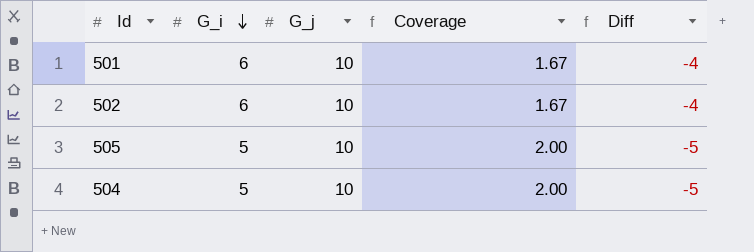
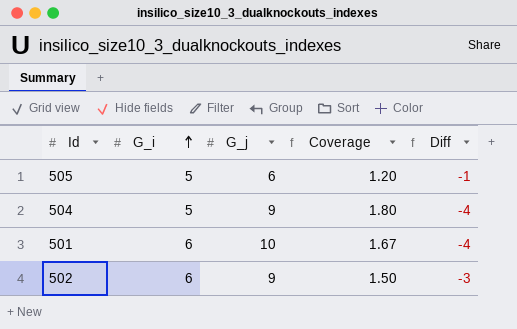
row order: G_i descending -> G_i ascending
505 | G_j: 10 -> 6
505 | Coverage: 2.00 -> 1.20
505 | Diff: -5 -> -1
504 | G_j: 10 -> 9
504 | Coverage: 2.00 -> 1.80
504 | Diff: -5 -> -4
502 | G_j: 10 -> 9
502 | Coverage: 1.67 -> 1.50
502 | Diff: -4 -> -3

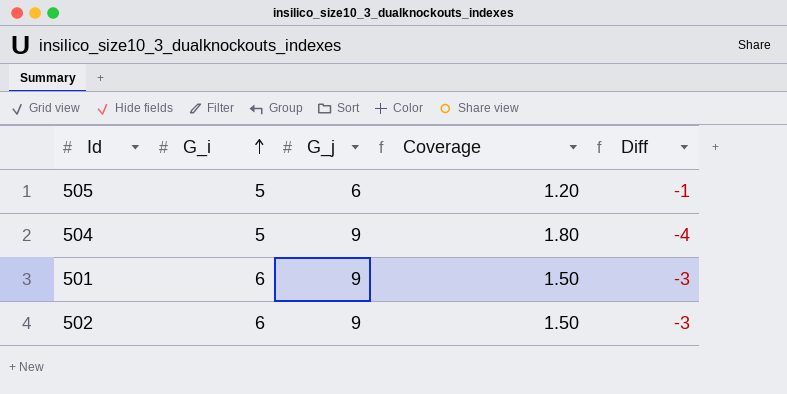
501 | G_j: 10 -> 9
501 | Coverage: 1.67 -> 1.50
501 | Diff: -4 -> -3

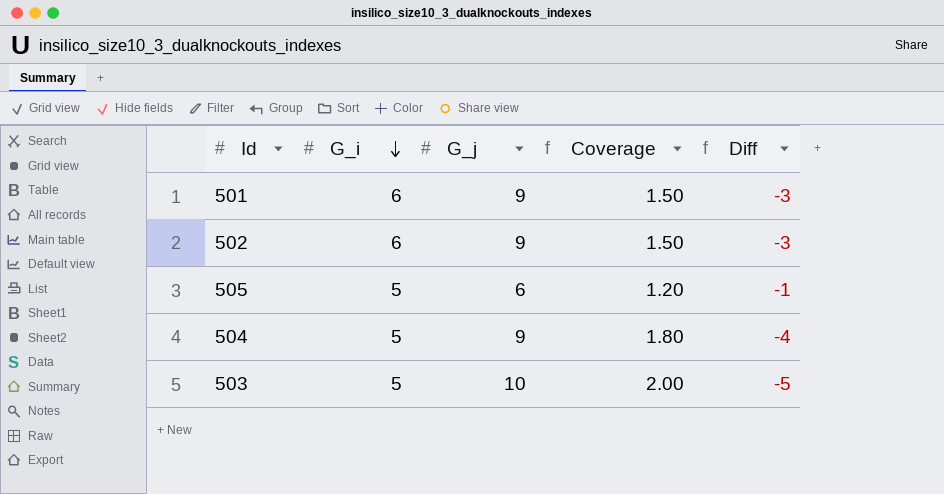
row order: G_i ascending -> G_i descending
row 503: none -> 5 | 10 | 2.00 | -5

